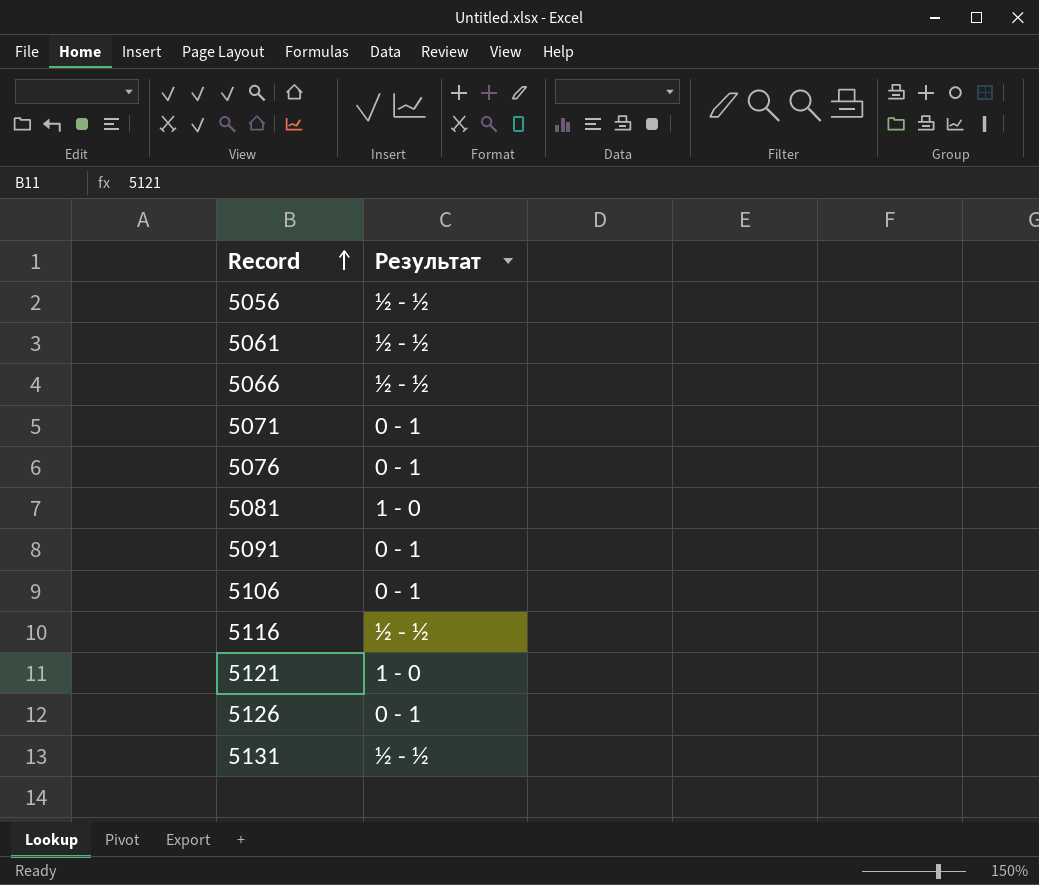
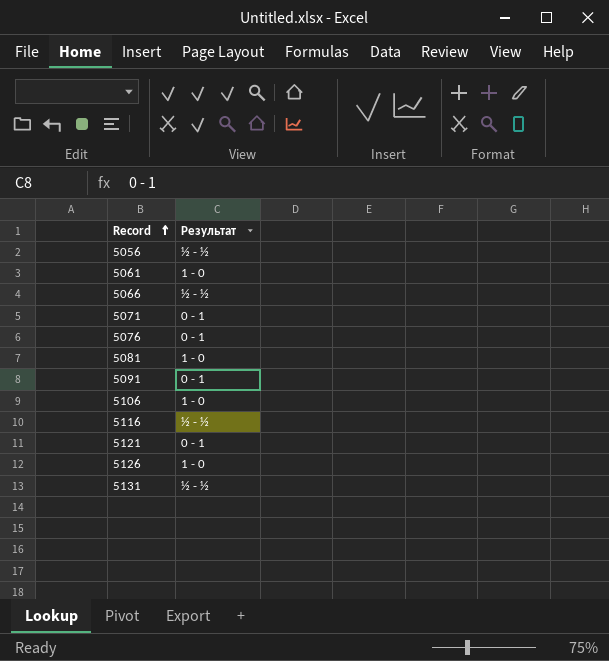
5061 | Результат: ½ - ½ -> 1 - 0
5106 | Результат: 0 - 1 -> 1 - 0
5121 | Результат: 1 - 0 -> 0 - 1
5126 | Результат: 0 - 1 -> 1 - 0

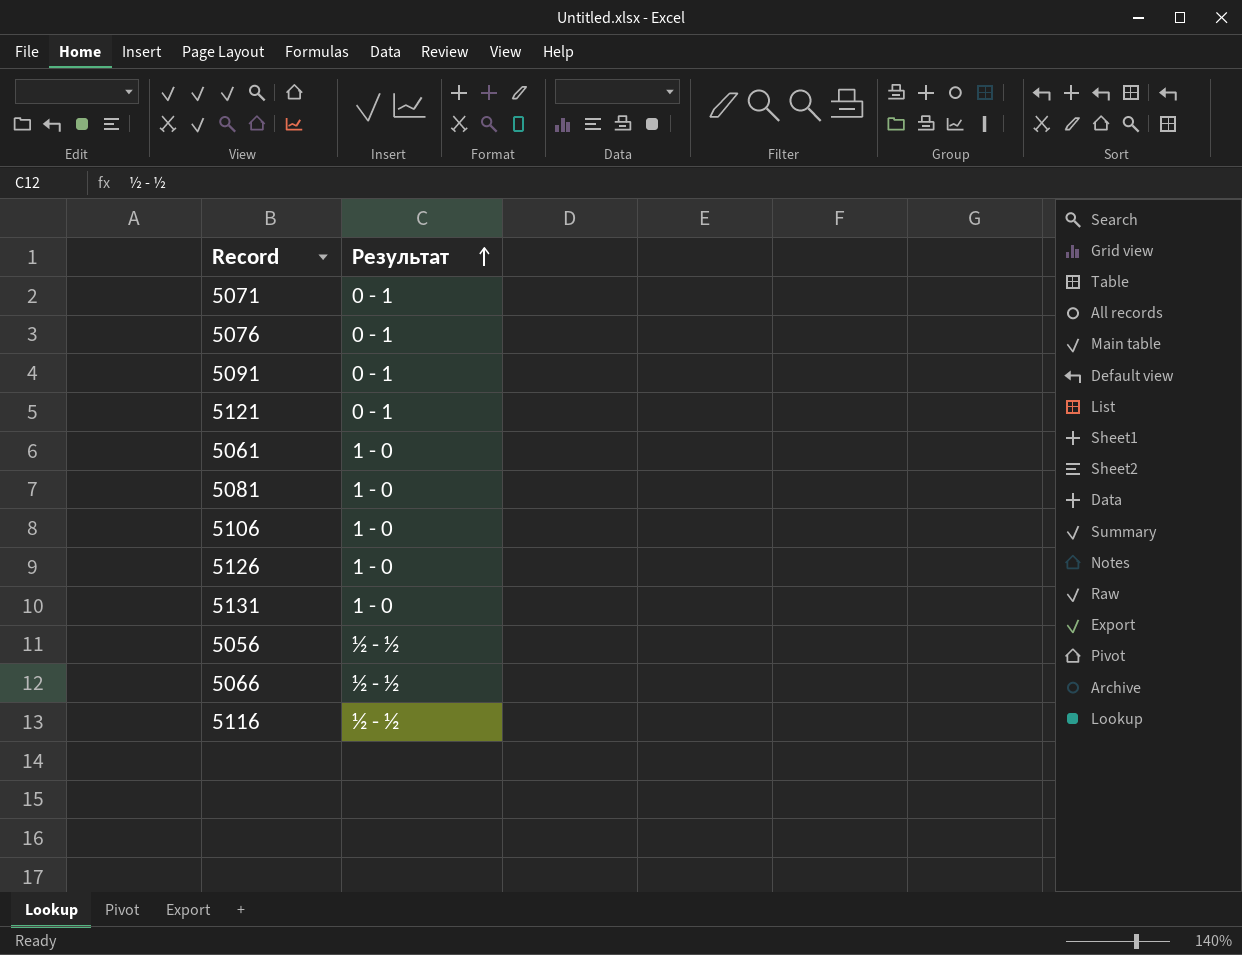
row order: Record ascending -> Результат ascending
5131 | Результат: ½ - ½ -> 1 - 0

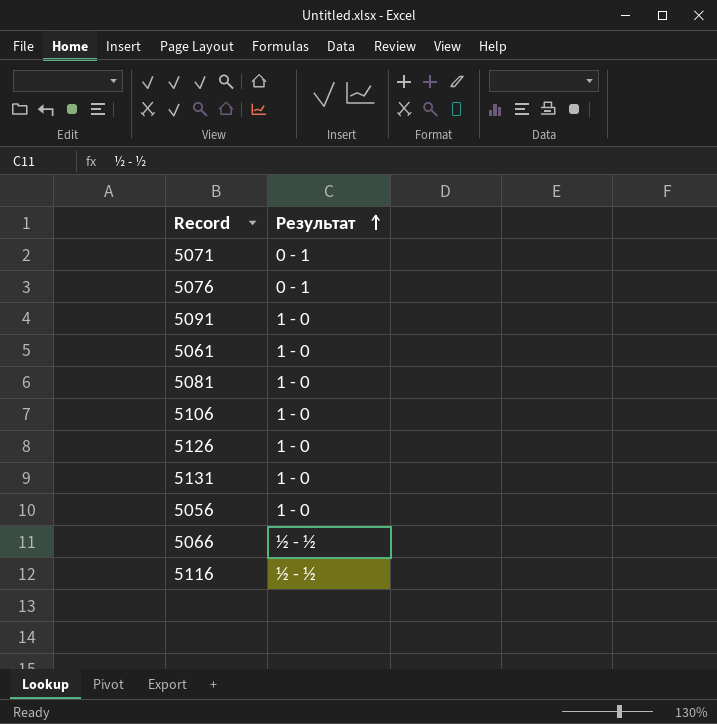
row 5121: 0 - 1 -> none
5091 | Результат: 0 - 1 -> 1 - 0
5056 | Результат: ½ - ½ -> 1 - 0

